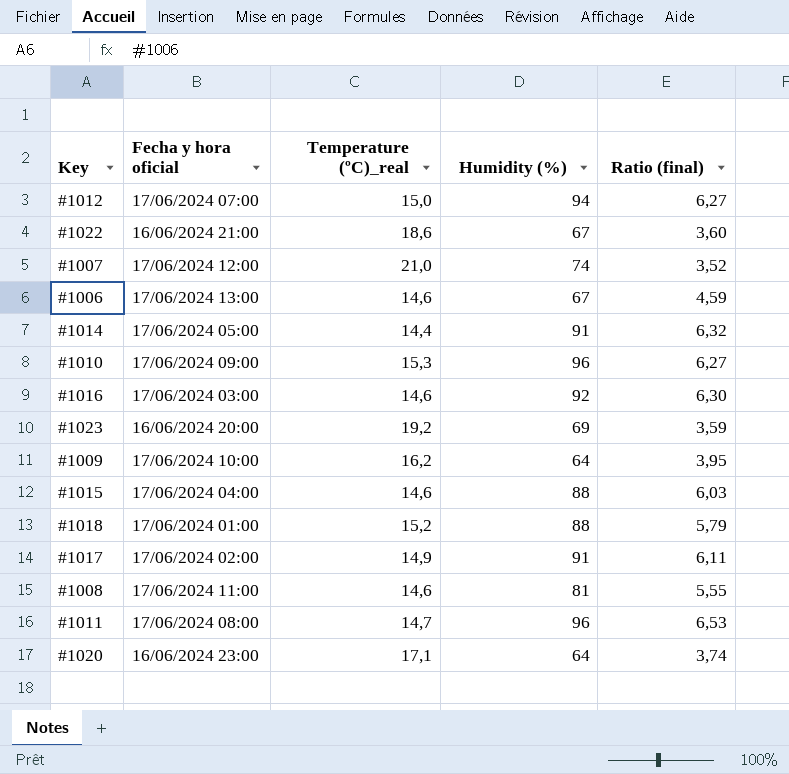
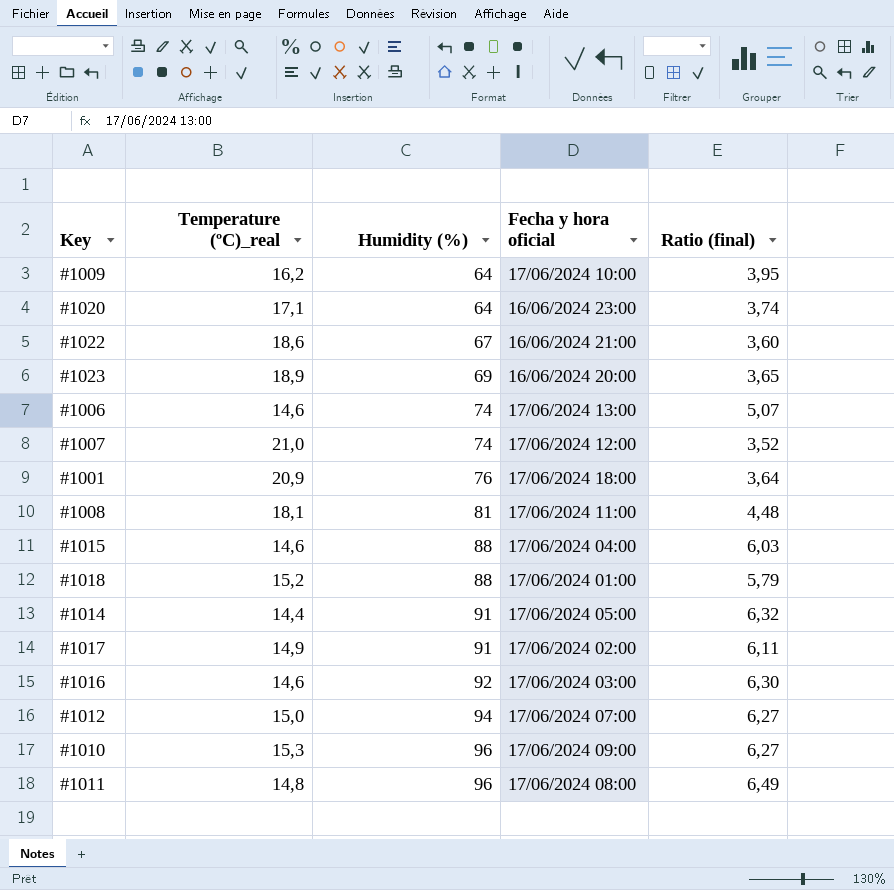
row order: none -> Humidity (%) ascending
column Fecha y hora oficial | position: 2 -> 4
#1023 | Temperature (ºC)_real: 19,2 -> 18,9
#1023 | Ratio (final): 3,59 -> 3,65
#1006 | Humidity (%): 67 -> 74
#1006 | Ratio (final): 4,59 -> 5,07
row #1001: none -> 20,9 | 76 | 17/06/2024 18:00 | 3,64
#1008 | Temperature (ºC)_real: 14,6 -> 18,1
#1008 | Ratio (final): 5,55 -> 4,48
#1011 | Temperature (ºC)_real: 14,7 -> 14,8
#1011 | Ratio (final): 6,53 -> 6,49

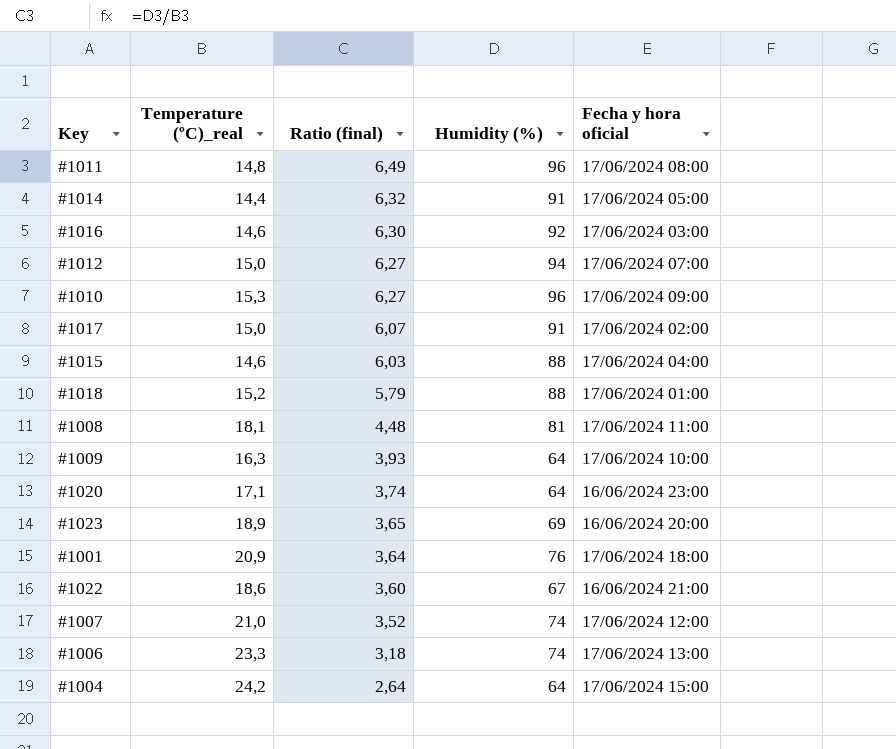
row order: Humidity (%) ascending -> Ratio (final) descending
column Ratio (final) | position: 5 -> 3
#1017 | Temperature (ºC)_real: 14,9 -> 15,0
#1017 | Ratio (final): 6,11 -> 6,07
#1009 | Temperature (ºC)_real: 16,2 -> 16,3
#1009 | Ratio (final): 3,95 -> 3,93
#1006 | Temperature (ºC)_real: 14,6 -> 23,3
#1006 | Ratio (final): 5,07 -> 3,18
row #1004: none -> 24,2 | 2,64 | 64 | 17/06/2024 15:00

